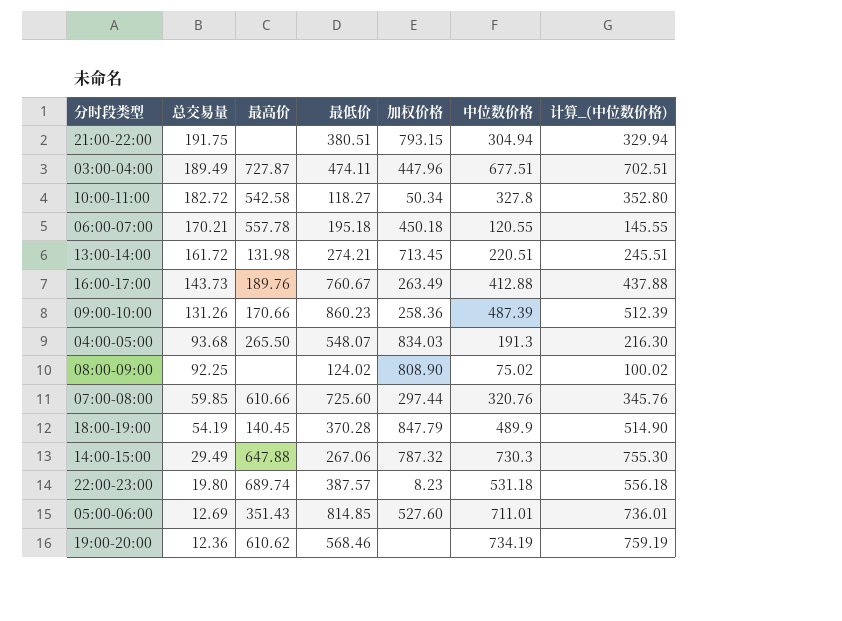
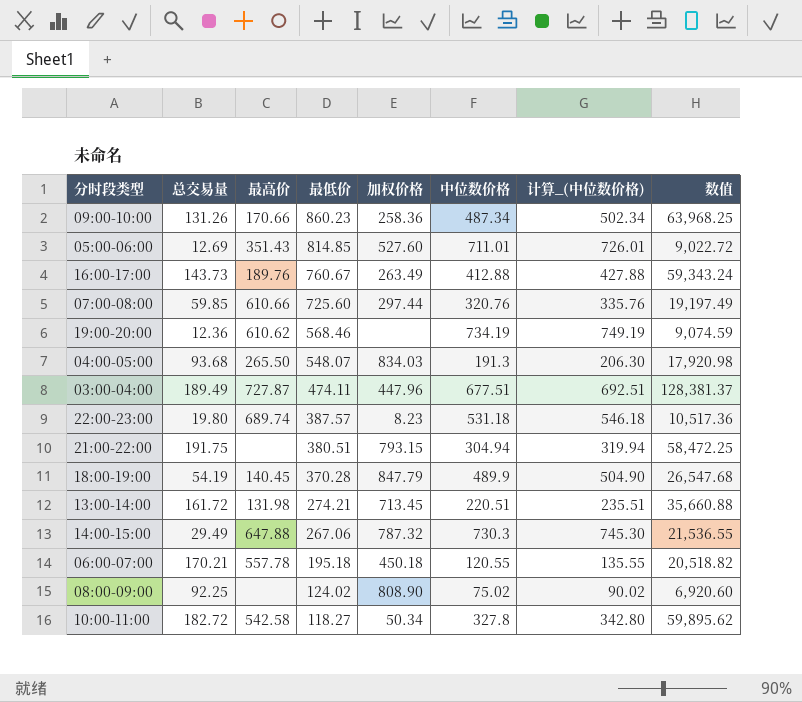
row order: 总交易量 descending -> 最低价 descending
column 计算_(中位数价格) | formula: [中位数价格] + 25 -> [中位数价格] + 15
column 数值 | formula: none -> [总交易量] * [中位数价格]
09:00-10:00 | 中位数价格: 487.39 -> 487.34

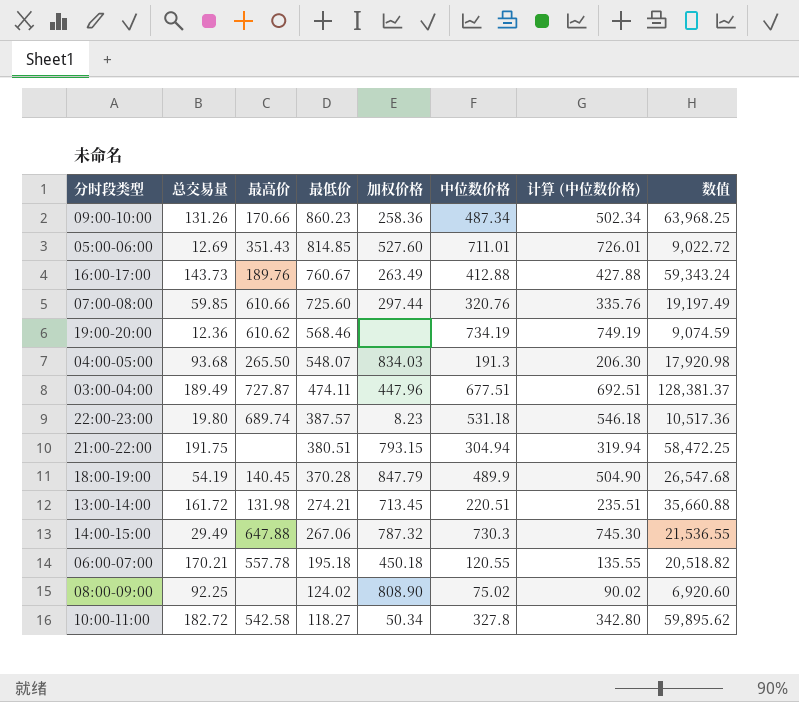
column name: 计算_(中位数价格) -> 计算 (中位数价格)

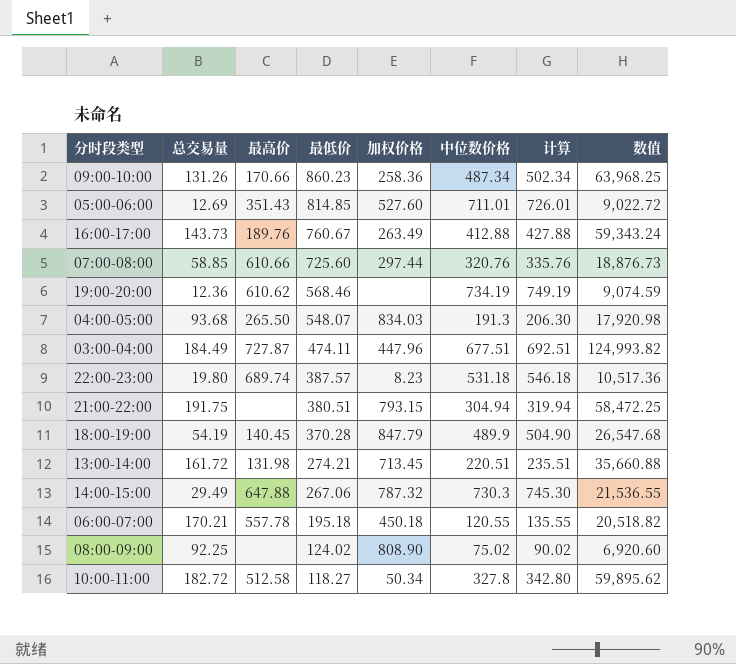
column name: 计算 (中位数价格) -> 计算
07:00-08:00 | 总交易量: 59.85 -> 58.85
07:00-08:00 | 数值: 19,197.49 -> 18,876.73
03:00-04:00 | 总交易量: 189.49 -> 184.49
03:00-04:00 | 数值: 128,381.37 -> 124,993.82
10:00-11:00 | 最高价: 542.58 -> 512.58

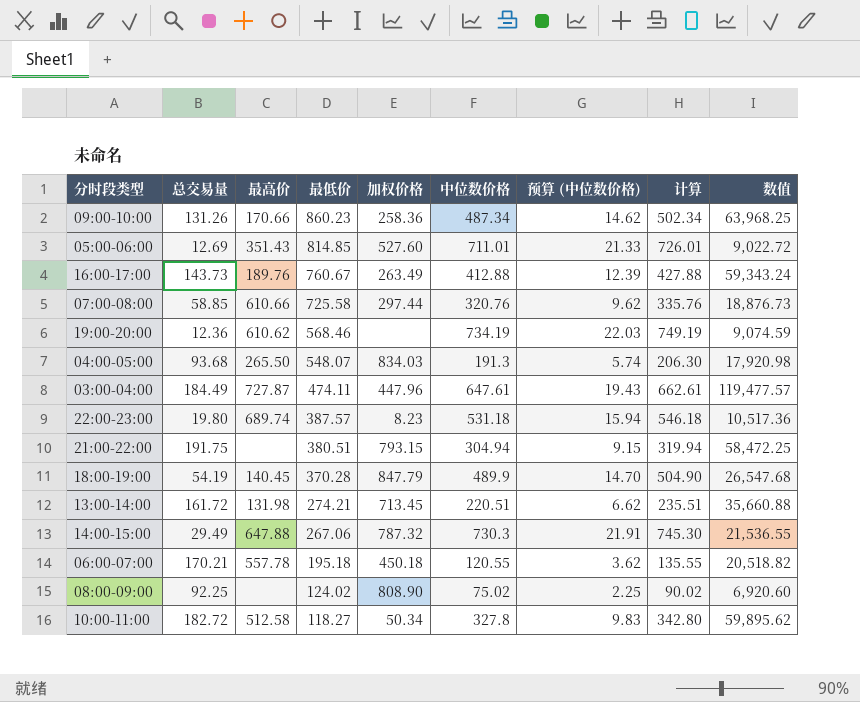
column 预算 (中位数价格) | formula: none -> [中位数价格] * 0.03
07:00-08:00 | 最低价: 725.60 -> 725.58
03:00-04:00 | 中位数价格: 677.51 -> 647.61
03:00-04:00 | 计算: 692.51 -> 662.61
03:00-04:00 | 数值: 124,993.82 -> 119,477.57

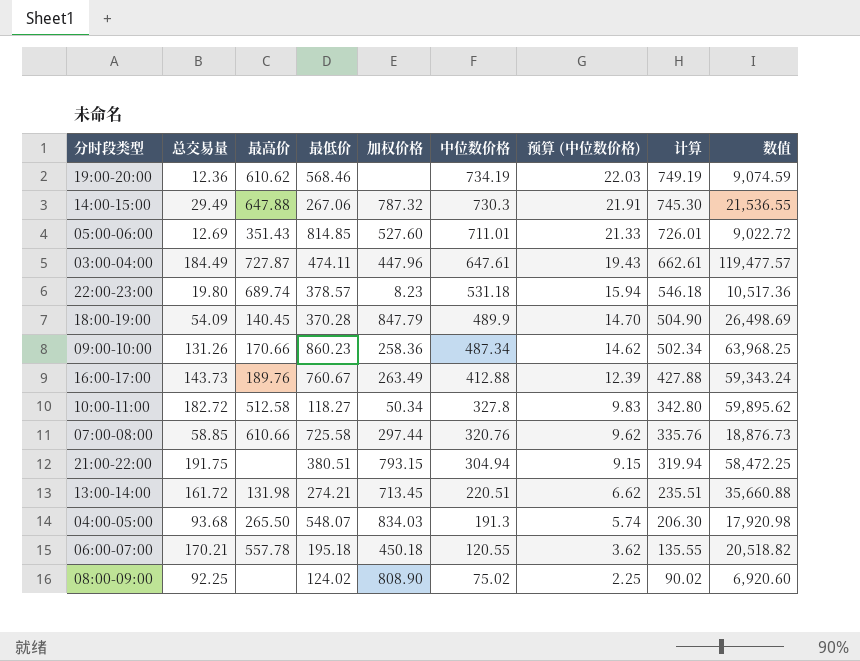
row order: 最低价 descending -> 中位数价格 descending
22:00-23:00 | 最低价: 387.57 -> 378.57
18:00-19:00 | 总交易量: 54.19 -> 54.09
18:00-19:00 | 数值: 26,547.68 -> 26,498.69

